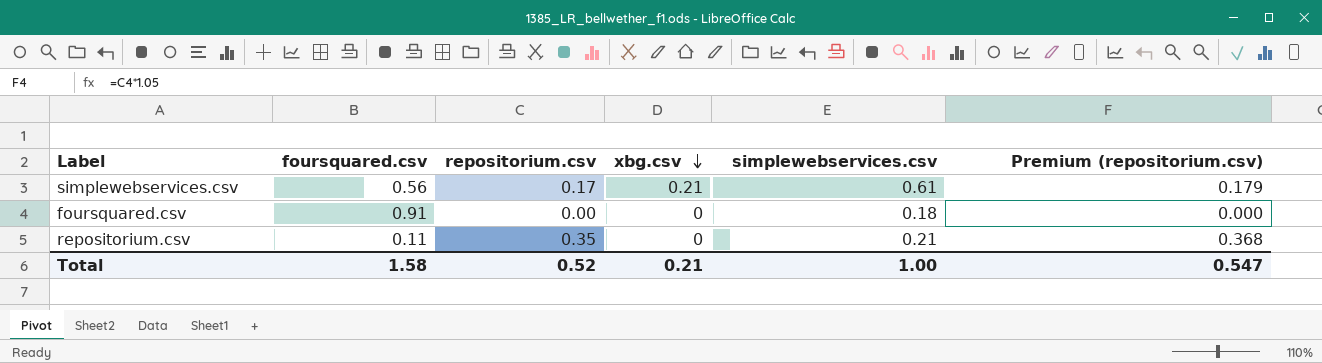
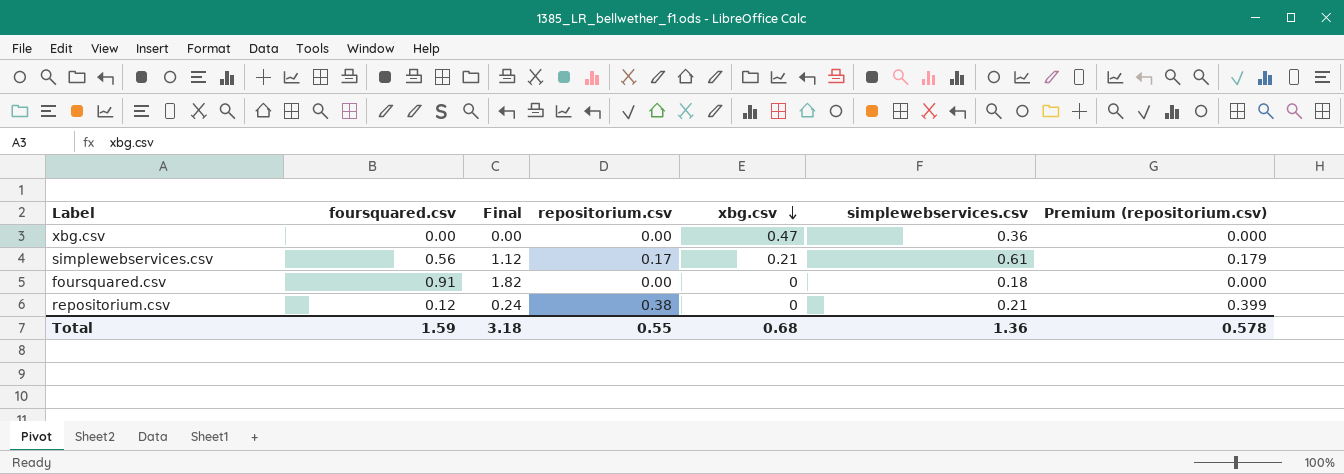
column Final | formula: none -> [foursquared.csv] * 2
row xbg.csv: none -> 0.00 | 0.00 | 0.00 | 0.47 | 0.36 | 0.000
repositorium.csv | foursquared.csv: 0.11 -> 0.12
repositorium.csv | repositorium.csv: 0.35 -> 0.38
repositorium.csv | Premium (repositorium.csv): 0.368 -> 0.399
Total | foursquared.csv: 1.58 -> 1.59
Total | repositorium.csv: 0.52 -> 0.55
Total | xbg.csv: 0.21 -> 0.68
Total | simplewebservices.csv: 1.00 -> 1.36
Total | Premium (repositorium.csv): 0.547 -> 0.578

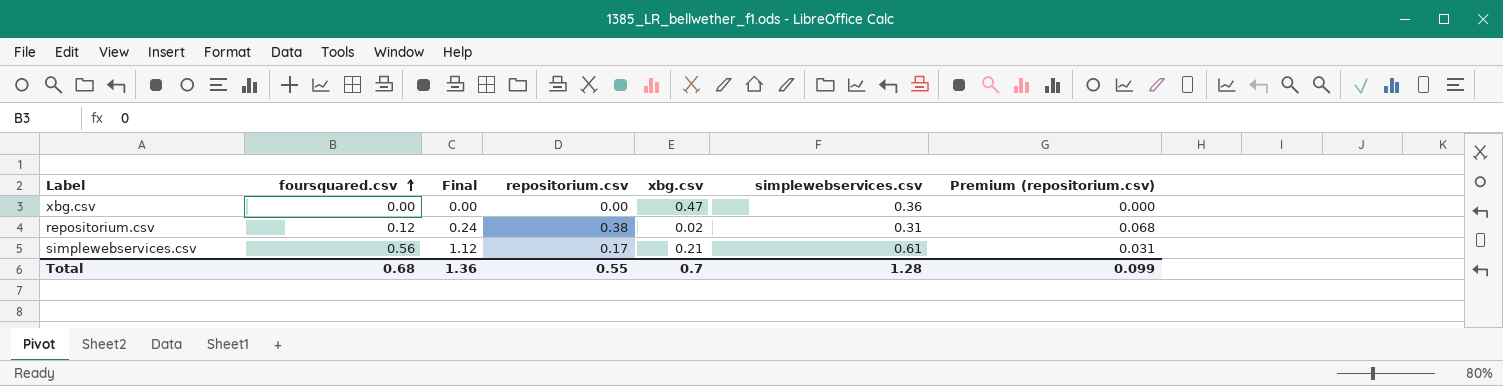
row order: xbg.csv descending -> foursquared.csv ascending
column Premium (repositorium.csv) | formula: [repositorium.csv] * 1.05 -> [repositorium.csv] * 0.18
row foursquared.csv: 0.91 | 1.82 | 0.00 | 0 | 0.18 | 0.000 -> none
repositorium.csv | xbg.csv: 0 -> 0.02
repositorium.csv | simplewebservices.csv: 0.21 -> 0.31
Total | foursquared.csv: 1.59 -> 0.68
Total | Final: 3.18 -> 1.36
Total | xbg.csv: 0.68 -> 0.7
Total | simplewebservices.csv: 1.36 -> 1.28
Total | Premium (repositorium.csv): 0.578 -> 0.099

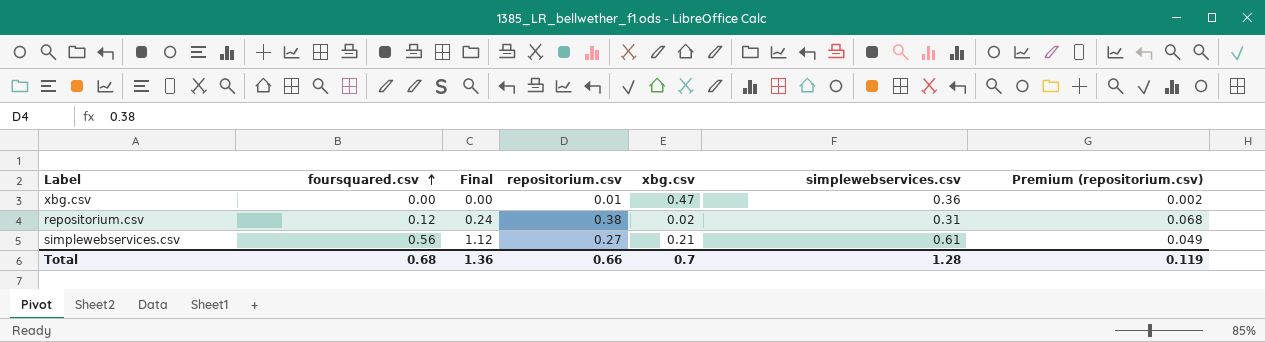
xbg.csv | repositorium.csv: 0.00 -> 0.01
xbg.csv | Premium (repositorium.csv): 0.000 -> 0.002
simplewebservices.csv | repositorium.csv: 0.17 -> 0.27
simplewebservices.csv | Premium (repositorium.csv): 0.031 -> 0.049
Total | repositorium.csv: 0.55 -> 0.66
Total | Premium (repositorium.csv): 0.099 -> 0.119

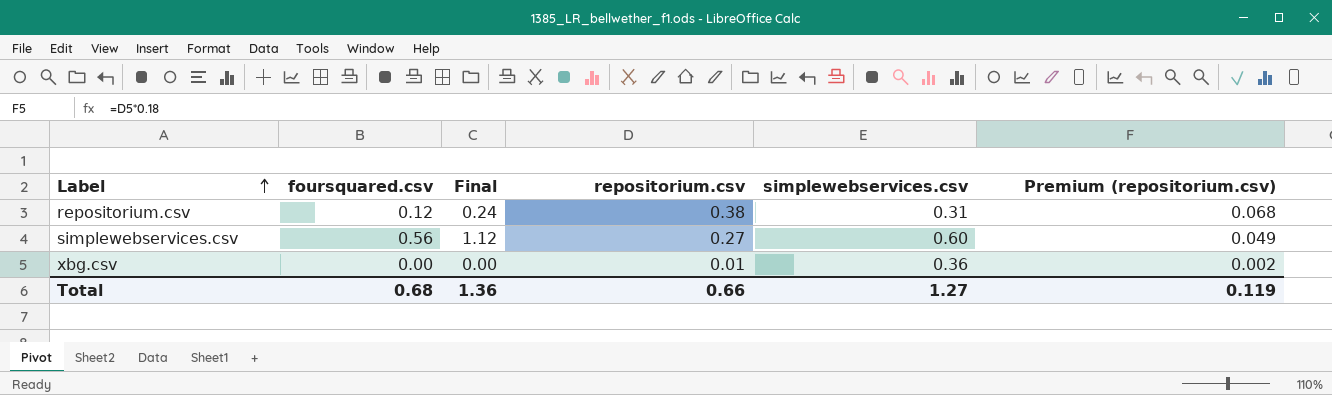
row order: foursquared.csv ascending -> Label ascending
column xbg.csv | position: 5 -> none
simplewebservices.csv | simplewebservices.csv: 0.61 -> 0.60
Total | simplewebservices.csv: 1.28 -> 1.27

